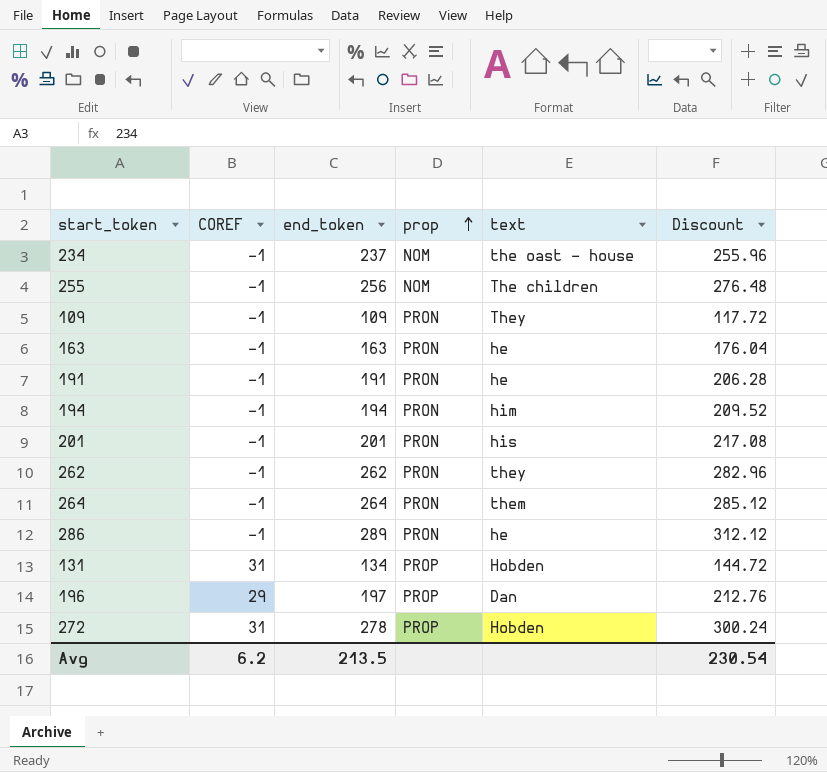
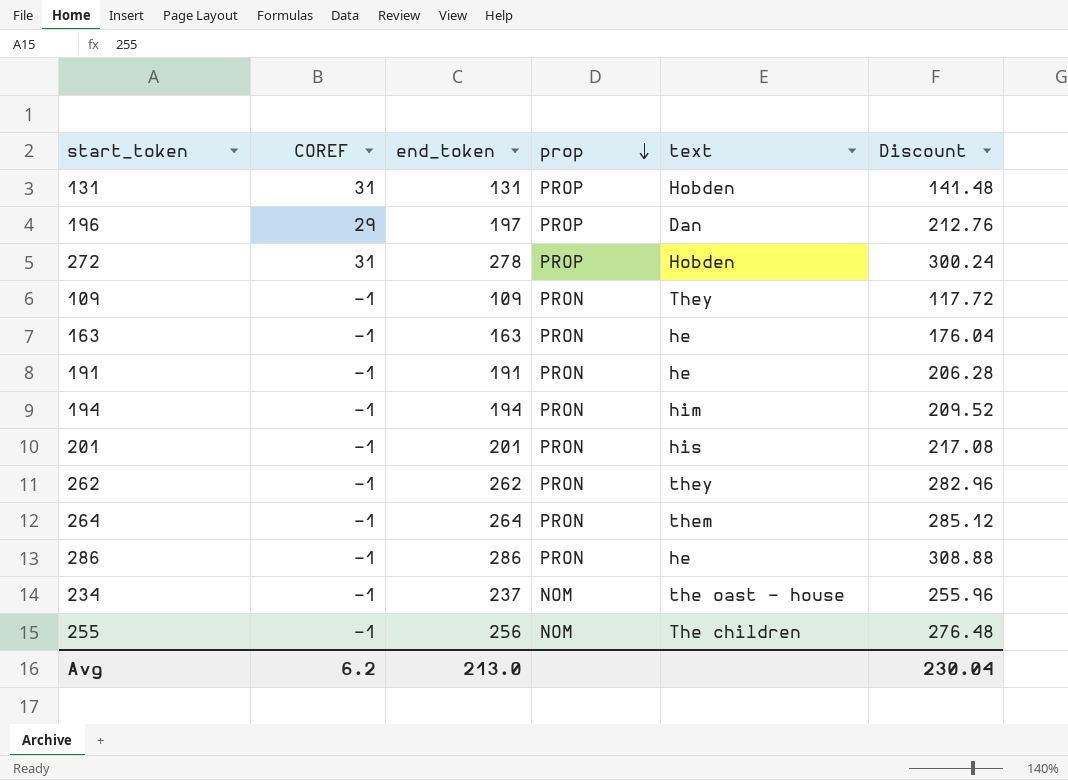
row order: prop ascending -> prop descending
131 | end_token: 134 -> 131
131 | Discount: 144.72 -> 141.48
286 | end_token: 289 -> 286
286 | Discount: 312.12 -> 308.88
Avg | end_token: 213.5 -> 213.0
Avg | Discount: 230.54 -> 230.04

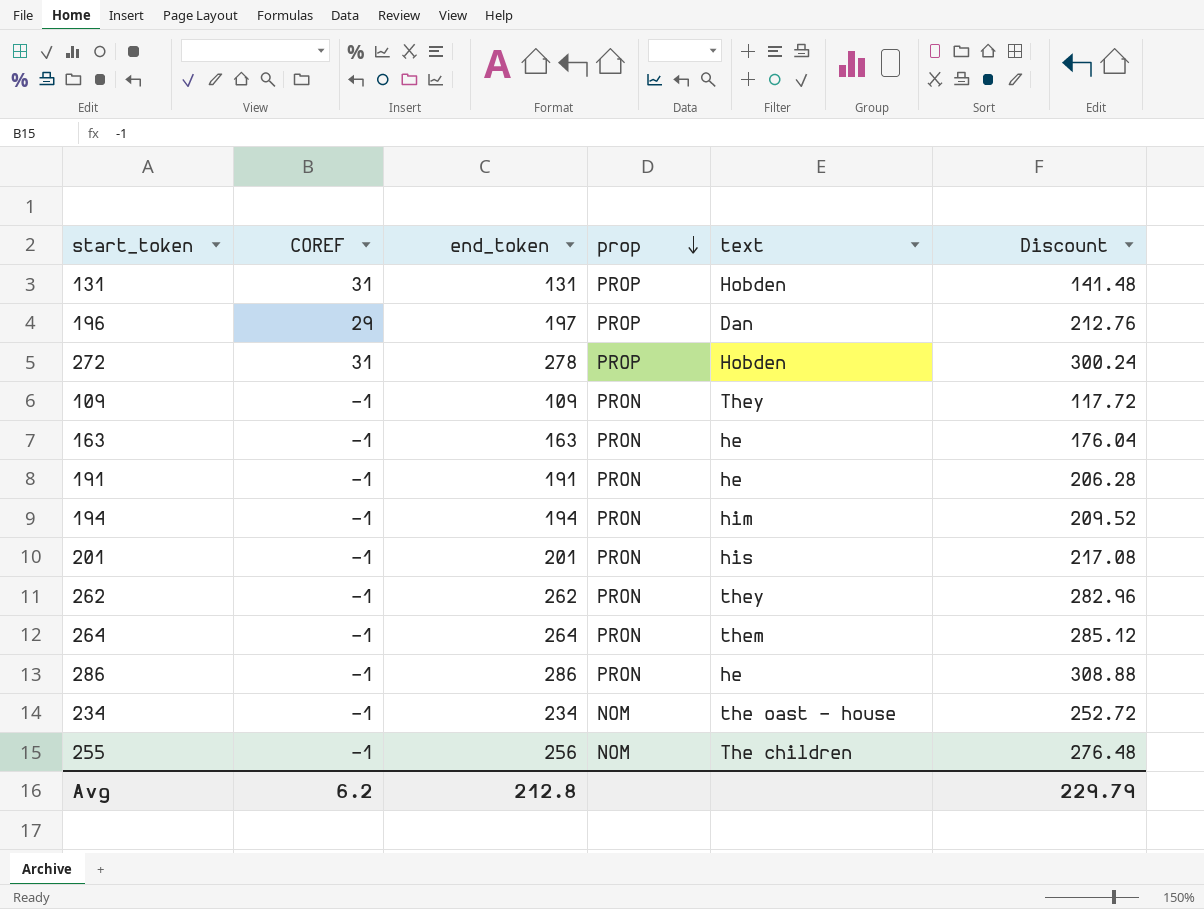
234 | end_token: 237 -> 234
234 | Discount: 255.96 -> 252.72
Avg | end_token: 213.0 -> 212.8
Avg | Discount: 230.04 -> 229.79

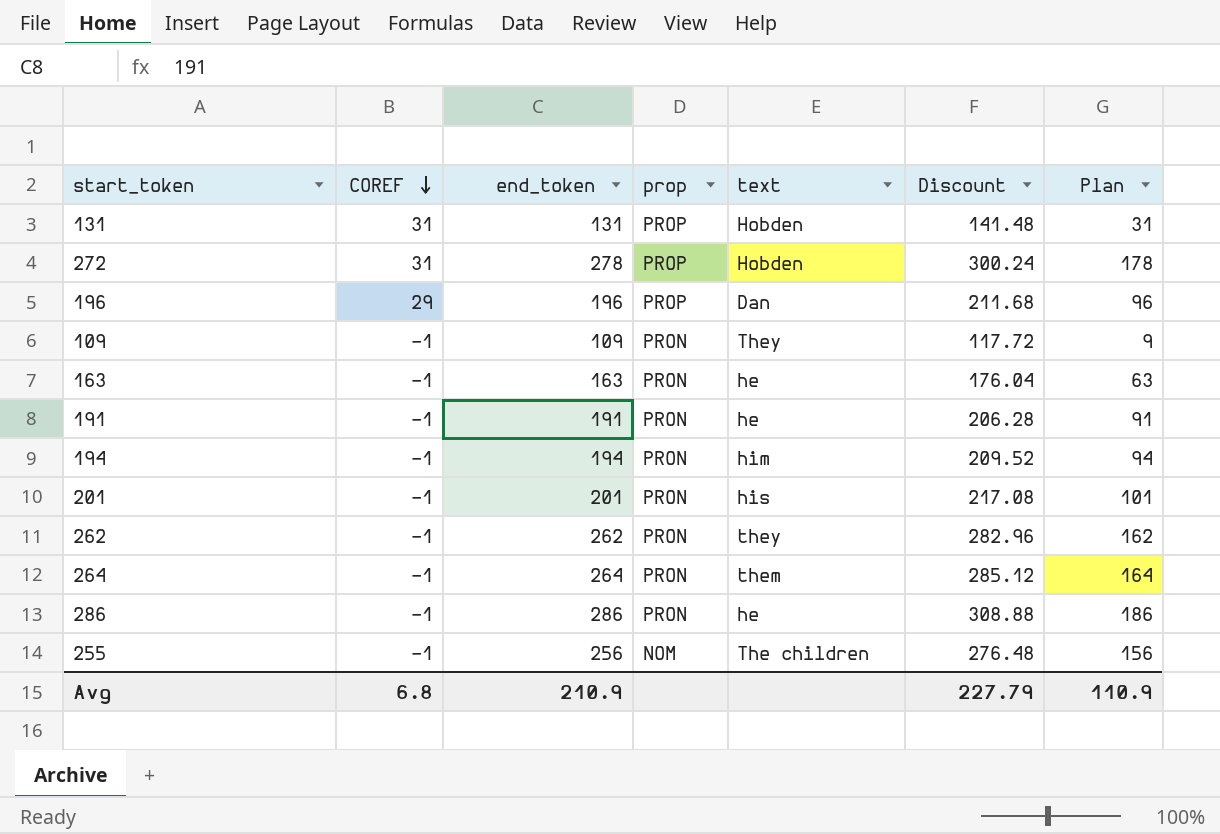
row order: prop descending -> COREF descending
column Plan | formula: none -> [end_token] - 100
row 234: -1 | 234 | NOM | the oast - house | 252.72 -> none
196 | end_token: 197 -> 196
196 | Discount: 212.76 -> 211.68
Avg | COREF: 6.2 -> 6.8
Avg | end_token: 212.8 -> 210.9
Avg | Discount: 229.79 -> 227.79

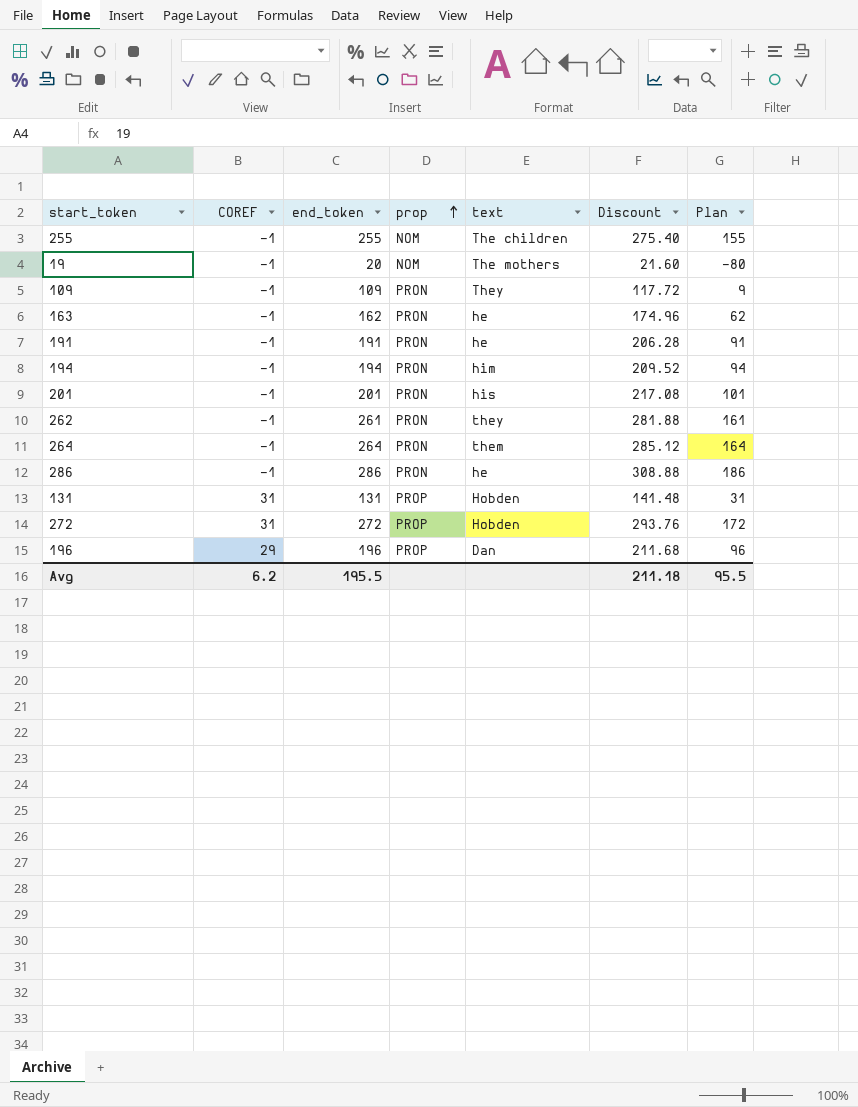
row order: COREF descending -> prop ascending
255 | end_token: 256 -> 255
255 | Discount: 276.48 -> 275.40
255 | Plan: 156 -> 155
row 19: none -> -1 | 20 | NOM | The mothers | 21.60 | -80
163 | end_token: 163 -> 162
163 | Discount: 176.04 -> 174.96
163 | Plan: 63 -> 62
262 | end_token: 262 -> 261
262 | Discount: 282.96 -> 281.88
262 | Plan: 162 -> 161
272 | end_token: 278 -> 272
272 | Discount: 300.24 -> 293.76
272 | Plan: 178 -> 172
Avg | COREF: 6.8 -> 6.2
Avg | end_token: 210.9 -> 195.5
Avg | Discount: 227.79 -> 211.18
Avg | Plan: 110.9 -> 95.5

